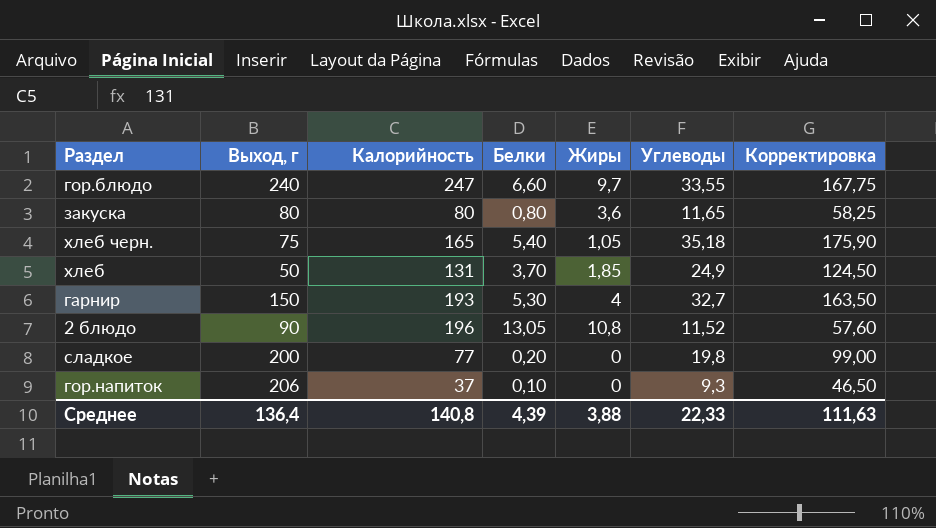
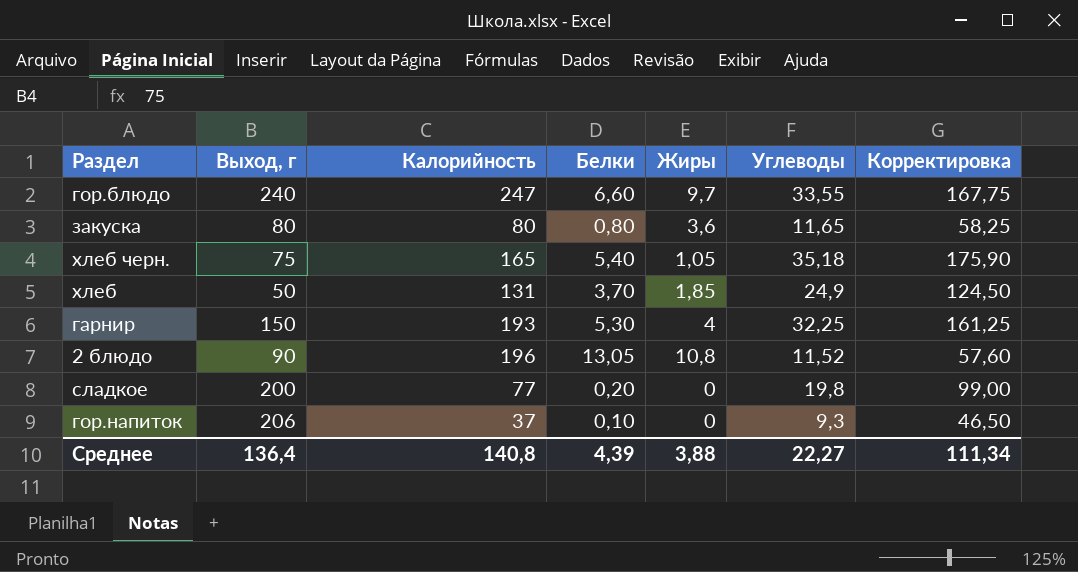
гарнир | Углеводы: 32,7 -> 32,25
гарнир | Корректировка: 163,50 -> 161,25
Среднее | Углеводы: 22,33 -> 22,27
Среднее | Корректировка: 111,63 -> 111,34

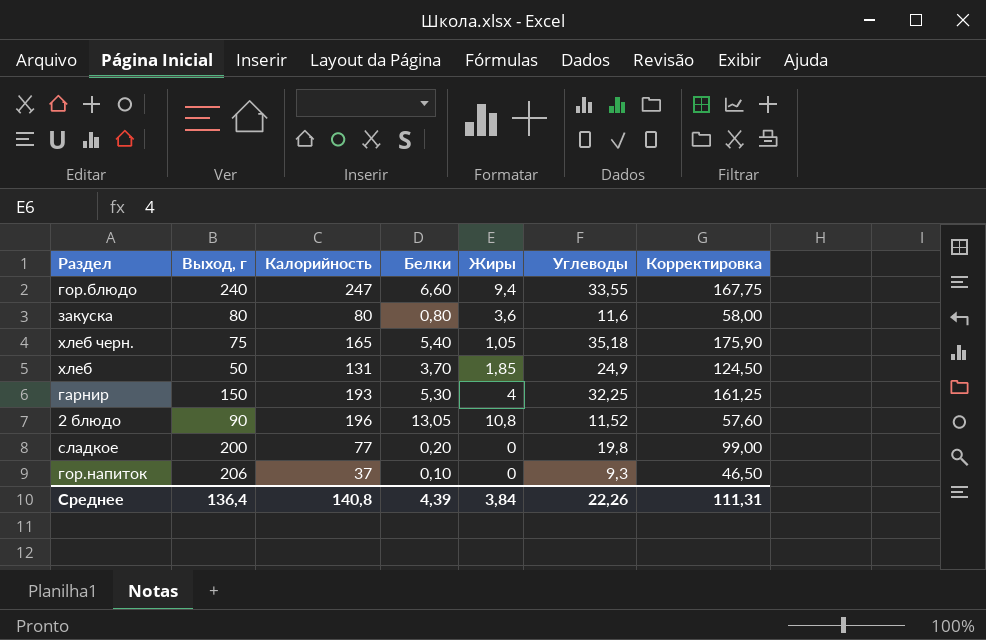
гор.блюдо | Жиры: 9,7 -> 9,4
закуска | Углеводы: 11,65 -> 11,6
закуска | Корректировка: 58,25 -> 58,00
Среднее | Жиры: 3,88 -> 3,84
Среднее | Углеводы: 22,27 -> 22,26
Среднее | Корректировка: 111,34 -> 111,31

